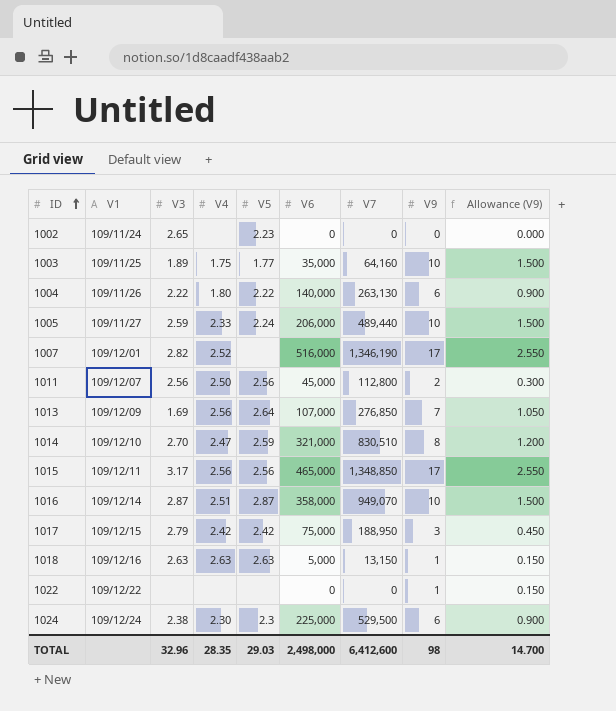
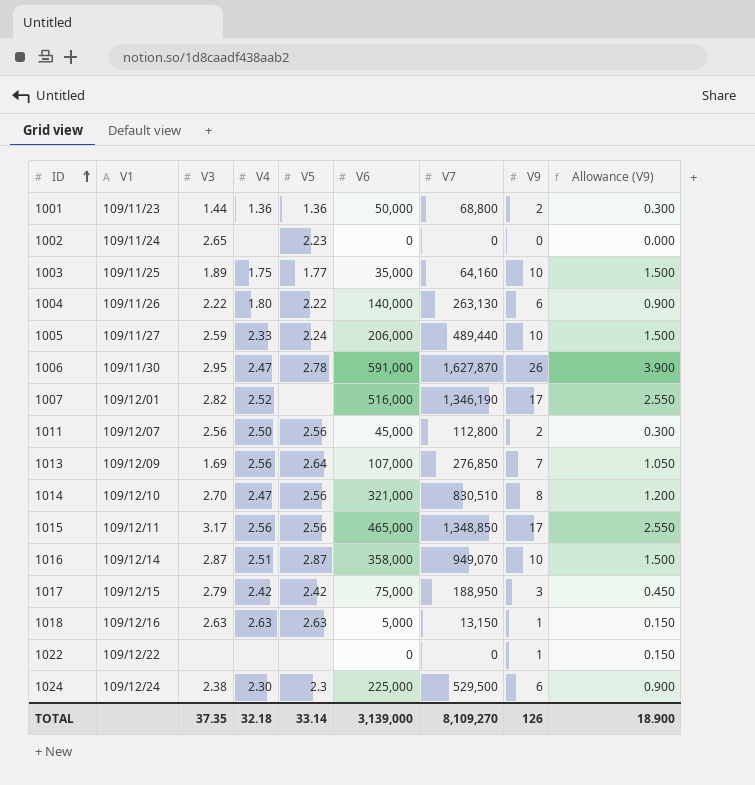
row 1001: none -> 109/11/23 | 1.44 | 1.36 | 1.36 | 50,000 | 68,800 | 2 | 0.300
row 1006: none -> 109/11/30 | 2.95 | 2.47 | 2.78 | 591,000 | 1,627,870 | 26 | 3.900
1014 | V5: 2.59 -> 2.56
TOTAL | V3: 32.96 -> 37.35
TOTAL | V4: 28.35 -> 32.18
TOTAL | V5: 29.03 -> 33.14
TOTAL | V6: 2,498,000 -> 3,139,000
TOTAL | V7: 6,412,600 -> 8,109,270
TOTAL | V9: 98 -> 126
TOTAL | Allowance (V9): 14.700 -> 18.900

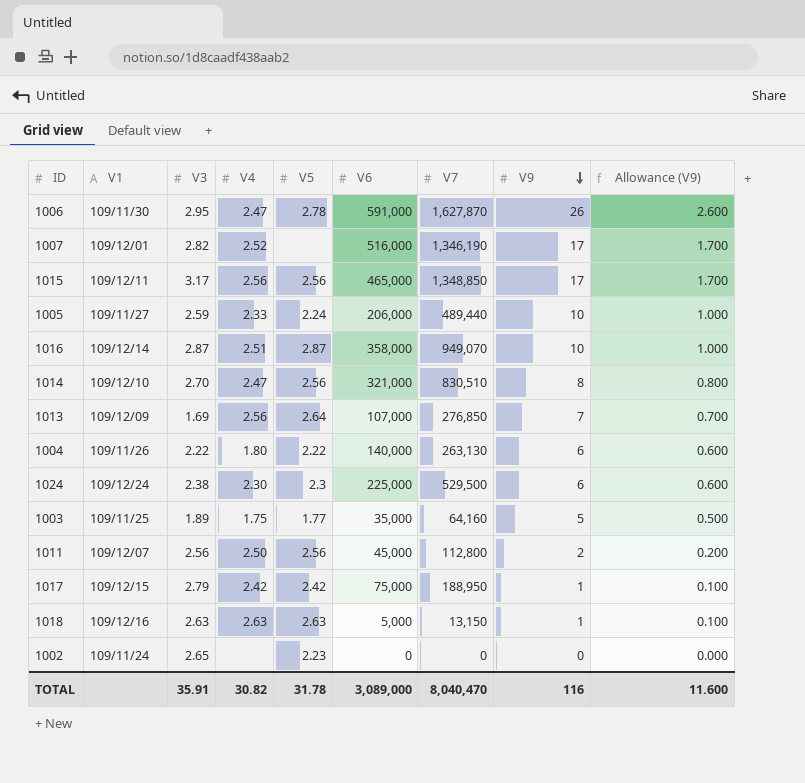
row order: ID ascending -> V9 descending
column Allowance (V9) | formula: [V9] * 0.15 -> [V9] * 0.1
row 1001: 109/11/23 | 1.44 | 1.36 | 1.36 | 50,000 | 68,800 | 2 | 0.300 -> none
row 1022: 109/12/22 | none | none | none | 0 | 0 | 1 | 0.150 -> none
1003 | V9: 10 -> 5
1017 | V9: 3 -> 1
TOTAL | V3: 37.35 -> 35.91
TOTAL | V4: 32.18 -> 30.82
TOTAL | V5: 33.14 -> 31.78
TOTAL | V6: 3,139,000 -> 3,089,000
TOTAL | V7: 8,109,270 -> 8,040,470
TOTAL | V9: 126 -> 116
TOTAL | Allowance (V9): 18.900 -> 11.600

